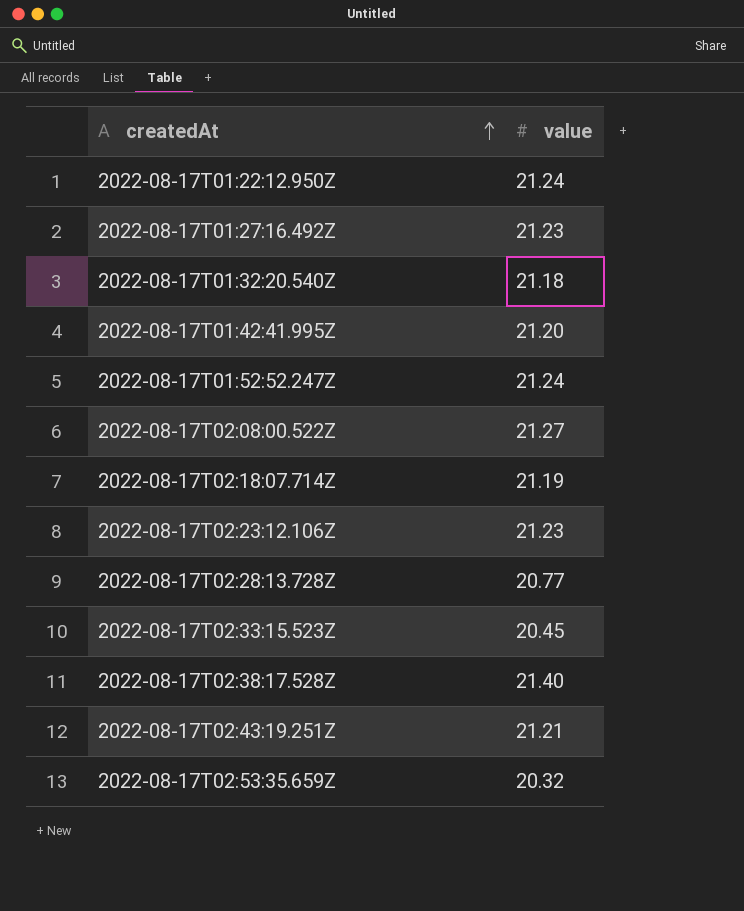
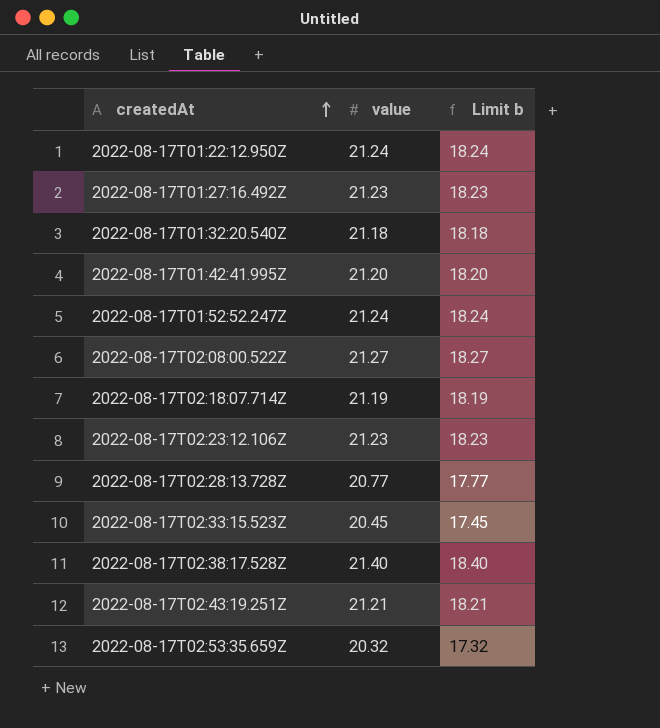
column Limit b | formula: none -> [value] - 3

